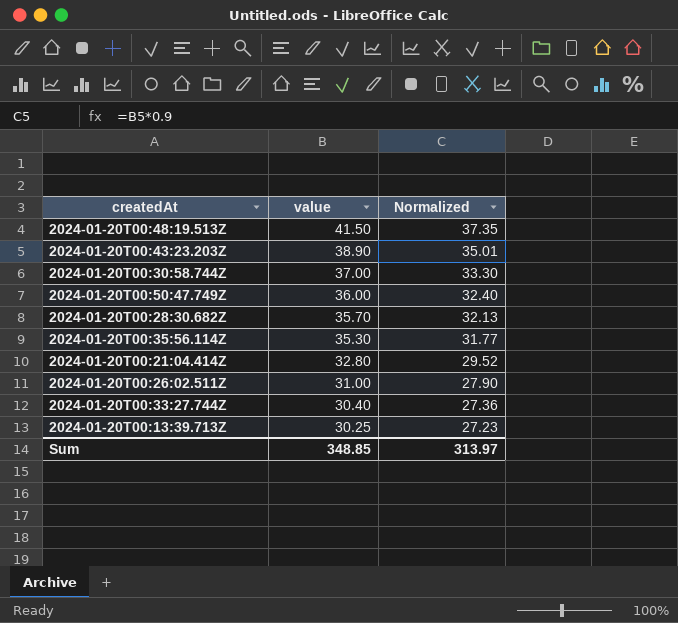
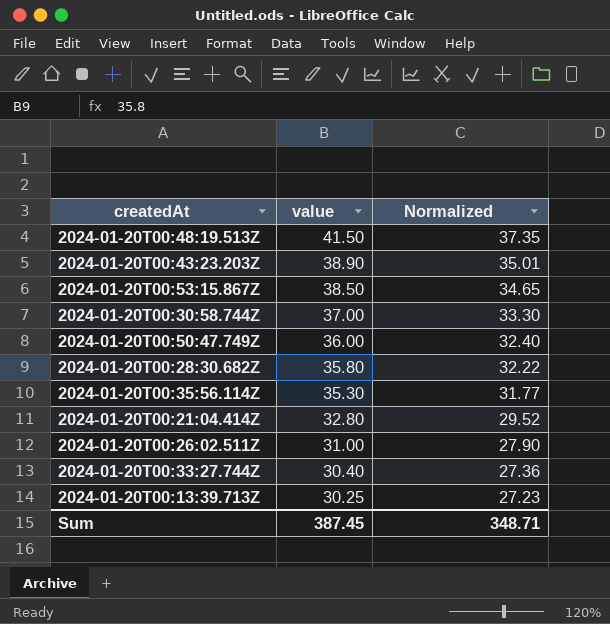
row 2024-01-20T00:53:15.867Z: none -> 38.50 | 34.65
2024-01-20T00:28:30.682Z | value: 35.70 -> 35.80
2024-01-20T00:28:30.682Z | Normalized: 32.13 -> 32.22
Sum | value: 348.85 -> 387.45
Sum | Normalized: 313.97 -> 348.71

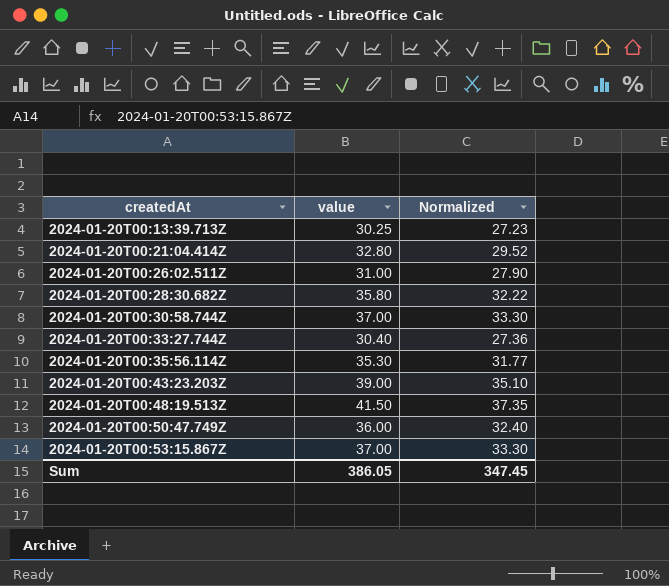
row order: value descending -> createdAt ascending
2024-01-20T00:43:23.203Z | value: 38.90 -> 39.00
2024-01-20T00:43:23.203Z | Normalized: 35.01 -> 35.10
2024-01-20T00:53:15.867Z | value: 38.50 -> 37.00
2024-01-20T00:53:15.867Z | Normalized: 34.65 -> 33.30
Sum | value: 387.45 -> 386.05
Sum | Normalized: 348.71 -> 347.45

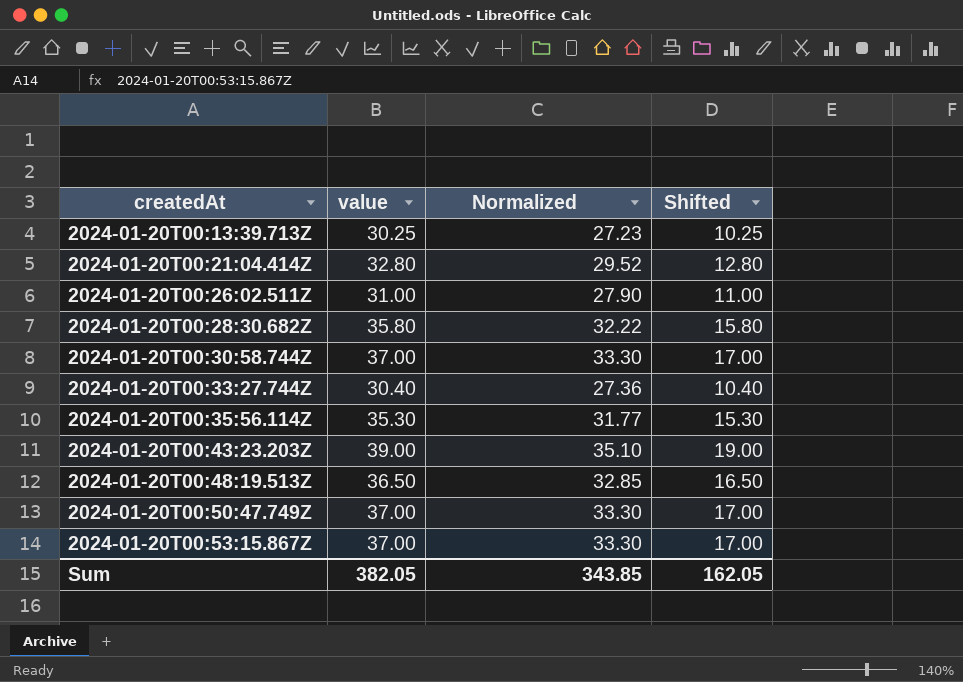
column Shifted | formula: none -> [value] - 20
2024-01-20T00:48:19.513Z | value: 41.50 -> 36.50
2024-01-20T00:48:19.513Z | Normalized: 37.35 -> 32.85
2024-01-20T00:50:47.749Z | value: 36.00 -> 37.00
2024-01-20T00:50:47.749Z | Normalized: 32.40 -> 33.30
Sum | value: 386.05 -> 382.05
Sum | Normalized: 347.45 -> 343.85

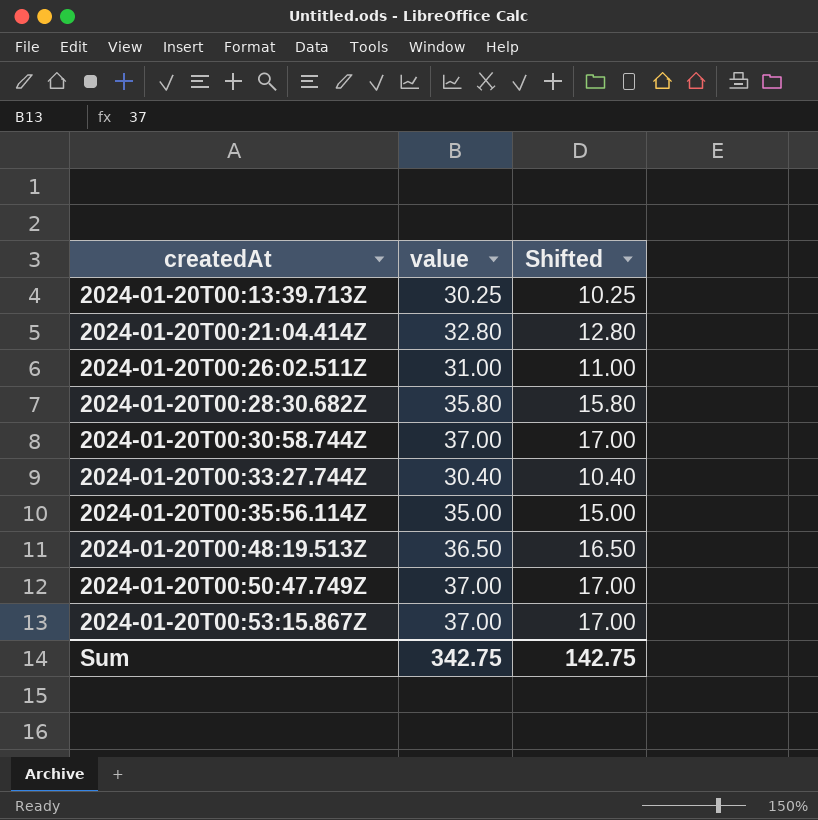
column Normalized | formula: [value] * 0.9 -> none
row 2024-01-20T00:43:23.203Z: 39.00 | 35.10 | 19.00 -> none
2024-01-20T00:35:56.114Z | value: 35.30 -> 35.00
2024-01-20T00:35:56.114Z | Shifted: 15.30 -> 15.00
Sum | value: 382.05 -> 342.75
Sum | Shifted: 162.05 -> 142.75

